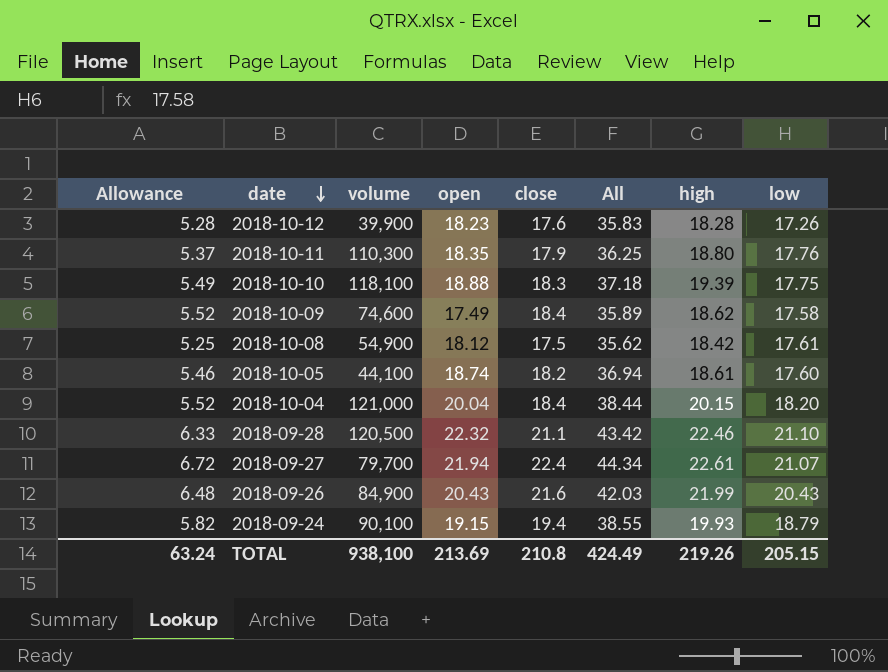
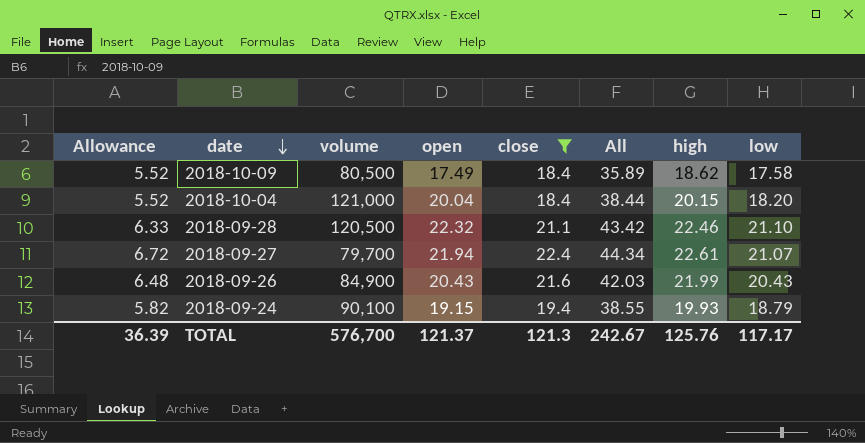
filter: none -> close >= 18.4
2018-10-09 | volume: 74,600 -> 80,500
TOTAL | Allowance: 63.24 -> 36.39
TOTAL | volume: 938,100 -> 576,700
TOTAL | open: 213.69 -> 121.37
TOTAL | close: 210.8 -> 121.3
TOTAL | All: 424.49 -> 242.67
TOTAL | high: 219.26 -> 125.76
TOTAL | low: 205.15 -> 117.17

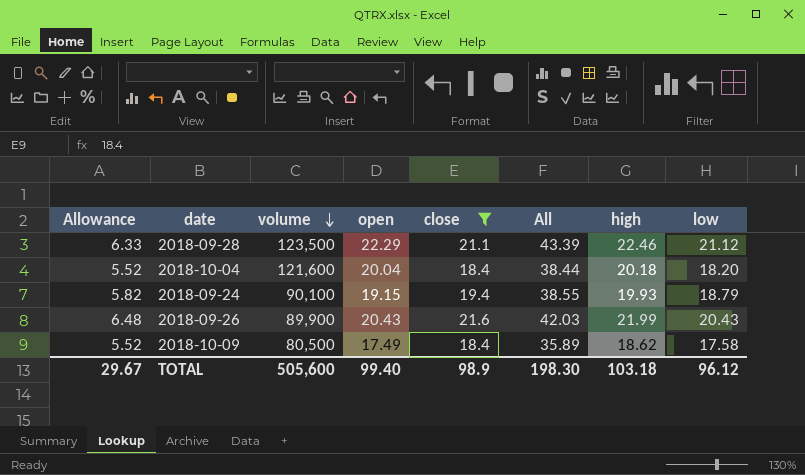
row order: date descending -> volume descending
row 2018-09-27: 6.72 | 79,700 | 21.94 | 22.4 | 44.34 | 22.61 | 21.07 -> none
2018-09-28 | volume: 120,500 -> 123,500
2018-09-28 | open: 22.32 -> 22.29
2018-09-28 | All: 43.42 -> 43.39
2018-09-28 | low: 21.10 -> 21.12
2018-10-04 | volume: 121,000 -> 121,600
2018-10-04 | high: 20.15 -> 20.18
2018-09-26 | volume: 84,900 -> 89,900
TOTAL | Allowance: 36.39 -> 29.67
TOTAL | volume: 576,700 -> 505,600
TOTAL | open: 121.37 -> 99.40
TOTAL | close: 121.3 -> 98.9
TOTAL | All: 242.67 -> 198.30
TOTAL | high: 125.76 -> 103.18
TOTAL | low: 117.17 -> 96.12

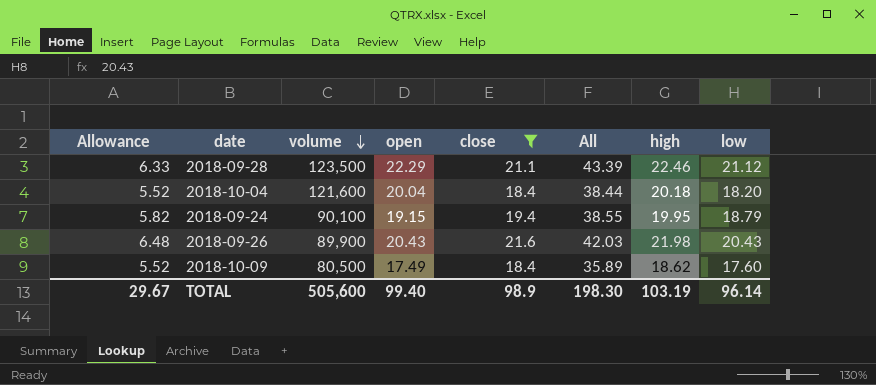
2018-09-24 | high: 19.93 -> 19.95
2018-09-26 | high: 21.99 -> 21.98
2018-10-09 | low: 17.58 -> 17.60
TOTAL | high: 103.18 -> 103.19
TOTAL | low: 96.12 -> 96.14

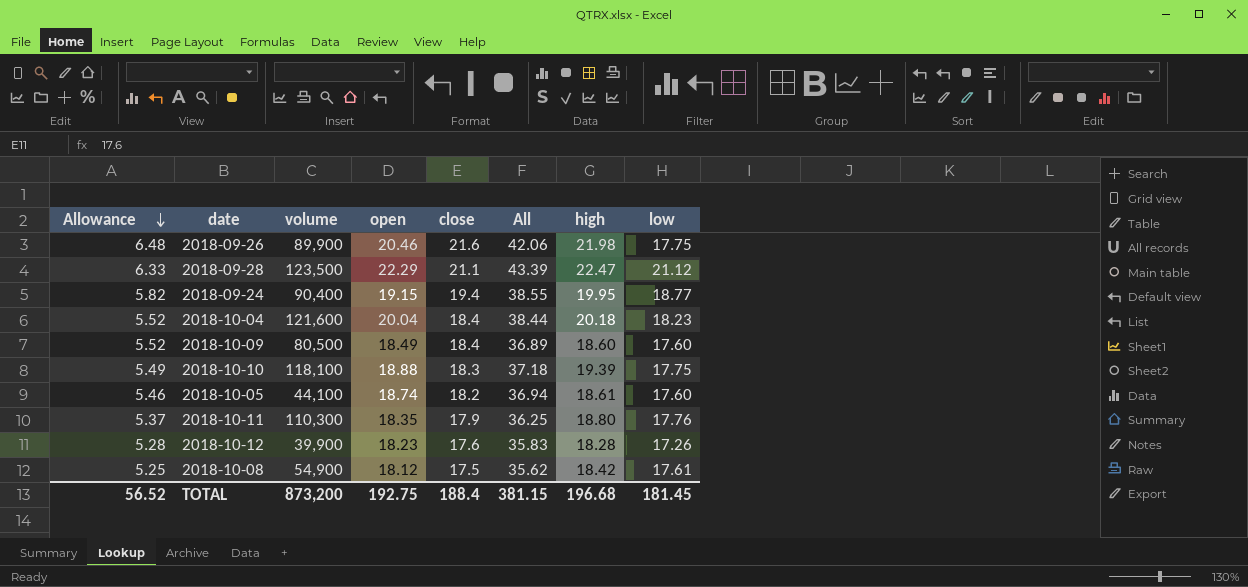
filter: close >= 18.4 -> none
row order: volume descending -> Allowance descending
2018-09-26 | open: 20.43 -> 20.46
2018-09-26 | All: 42.03 -> 42.06
2018-09-26 | low: 20.43 -> 17.75
2018-09-28 | high: 22.46 -> 22.47
2018-09-24 | volume: 90,100 -> 90,400
2018-09-24 | low: 18.79 -> 18.77
2018-10-04 | low: 18.20 -> 18.23
2018-10-09 | open: 17.49 -> 18.49
2018-10-09 | All: 35.89 -> 36.89
2018-10-09 | high: 18.62 -> 18.60
TOTAL | Allowance: 29.67 -> 56.52
TOTAL | volume: 505,600 -> 873,200
TOTAL | open: 99.40 -> 192.75
TOTAL | close: 98.9 -> 188.4
TOTAL | All: 198.30 -> 381.15
TOTAL | high: 103.19 -> 196.68
TOTAL | low: 96.14 -> 181.45

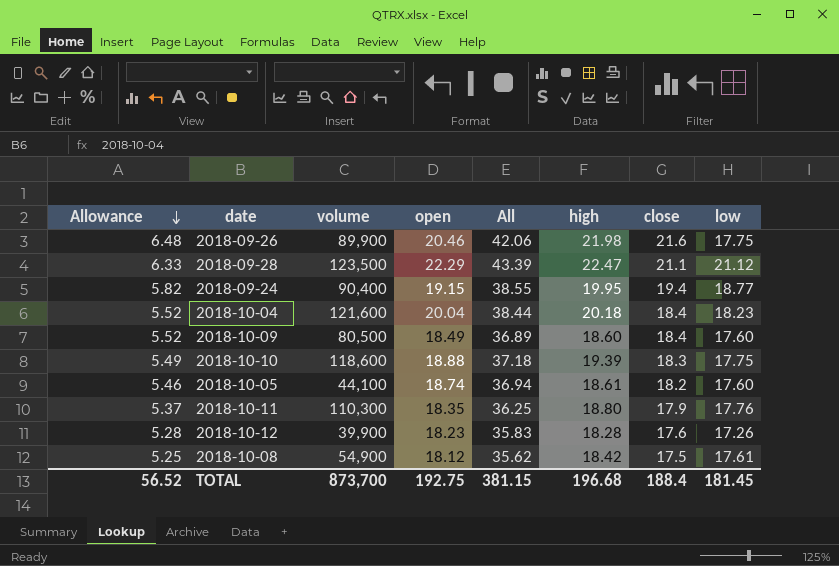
column close | position: 5 -> 7
2018-10-10 | volume: 118,100 -> 118,600
TOTAL | volume: 873,200 -> 873,700

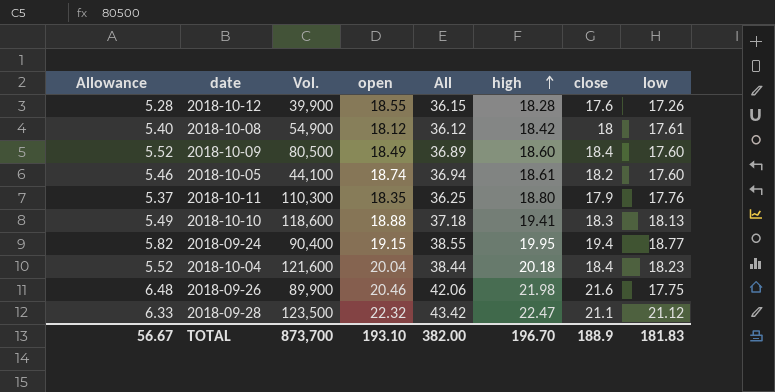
row order: Allowance descending -> high ascending
column name: volume -> Vol.
2018-10-12 | open: 18.23 -> 18.55
2018-10-12 | All: 35.83 -> 36.15
2018-10-08 | Allowance: 5.25 -> 5.40
2018-10-08 | All: 35.62 -> 36.12
2018-10-08 | close: 17.5 -> 18
2018-10-10 | high: 19.39 -> 19.41
2018-10-10 | low: 17.75 -> 18.13
2018-09-28 | open: 22.29 -> 22.32
2018-09-28 | All: 43.39 -> 43.42
TOTAL | Allowance: 56.52 -> 56.67
TOTAL | open: 192.75 -> 193.10
TOTAL | All: 381.15 -> 382.00
TOTAL | high: 196.68 -> 196.70
TOTAL | close: 188.4 -> 188.9
TOTAL | low: 181.45 -> 181.83

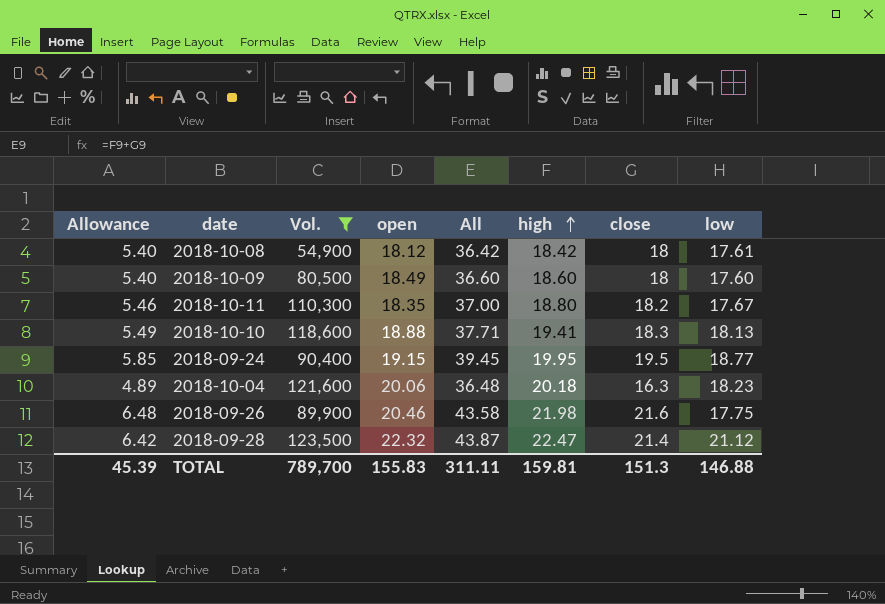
filter: none -> Vol. >= 54,900
column All | formula: [open] + [close] -> [high] + [close]
2018-10-09 | Allowance: 5.52 -> 5.40
2018-10-09 | close: 18.4 -> 18
2018-10-11 | Allowance: 5.37 -> 5.46
2018-10-11 | close: 17.9 -> 18.2
2018-10-11 | low: 17.76 -> 17.67
2018-09-24 | Allowance: 5.82 -> 5.85
2018-09-24 | close: 19.4 -> 19.5
2018-10-04 | Allowance: 5.52 -> 4.89
2018-10-04 | open: 20.04 -> 20.06
2018-10-04 | close: 18.4 -> 16.3
2018-09-28 | Allowance: 6.33 -> 6.42
2018-09-28 | close: 21.1 -> 21.4
TOTAL | Allowance: 56.67 -> 45.39
TOTAL | Vol.: 873,700 -> 789,700
TOTAL | open: 193.10 -> 155.83
TOTAL | All: 382.00 -> 311.11
TOTAL | high: 196.70 -> 159.81
TOTAL | close: 188.9 -> 151.3
TOTAL | low: 181.83 -> 146.88

